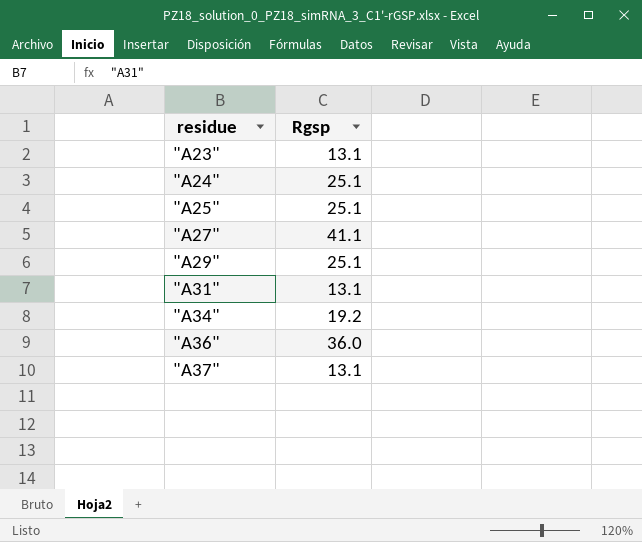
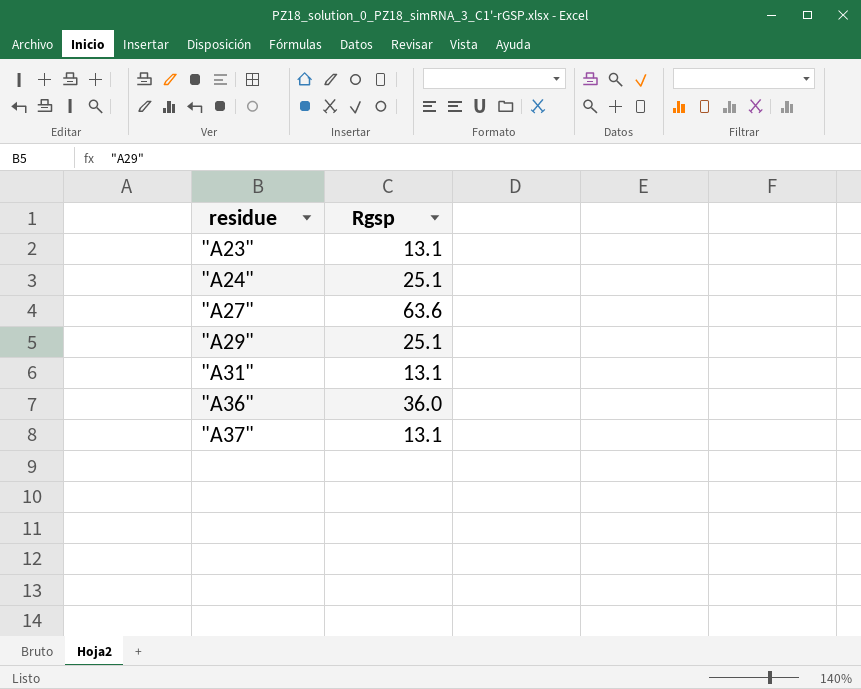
row "A25": 25.1 -> none
row "A34": 19.2 -> none
"A27" | Rgsp: 41.1 -> 63.6

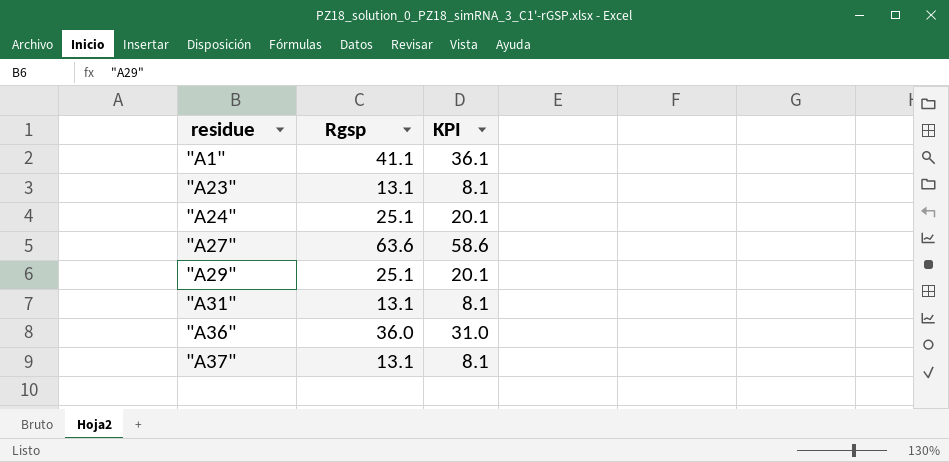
column KPI | formula: none -> [Rgsp] - 5
row "A1": none -> 41.1 | 36.1

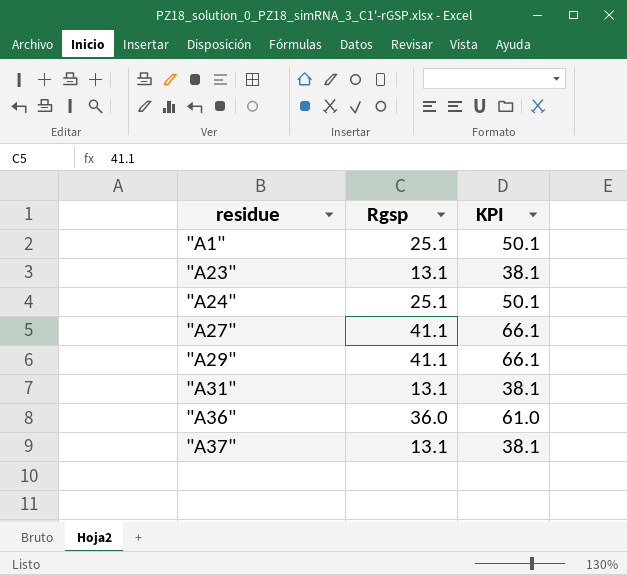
column KPI | formula: [Rgsp] - 5 -> [Rgsp] + 25
"A1" | Rgsp: 41.1 -> 25.1
"A27" | Rgsp: 63.6 -> 41.1
"A29" | Rgsp: 25.1 -> 41.1

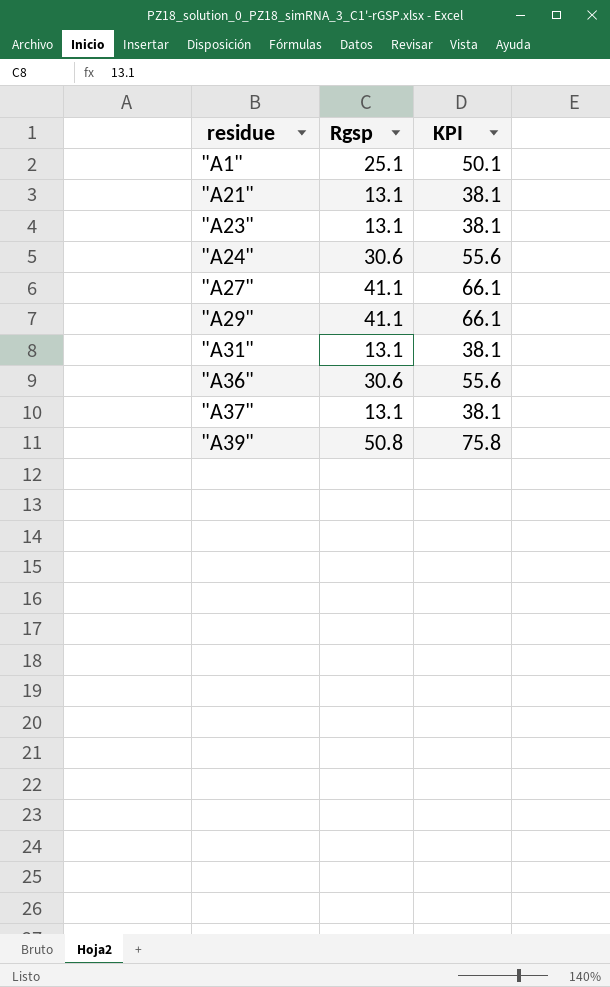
row "A21": none -> 13.1 | 38.1
"A24" | Rgsp: 25.1 -> 30.6
"A24" | KPI: 50.1 -> 55.6
"A36" | Rgsp: 36.0 -> 30.6
"A36" | KPI: 61.0 -> 55.6
row "A39": none -> 50.8 | 75.8

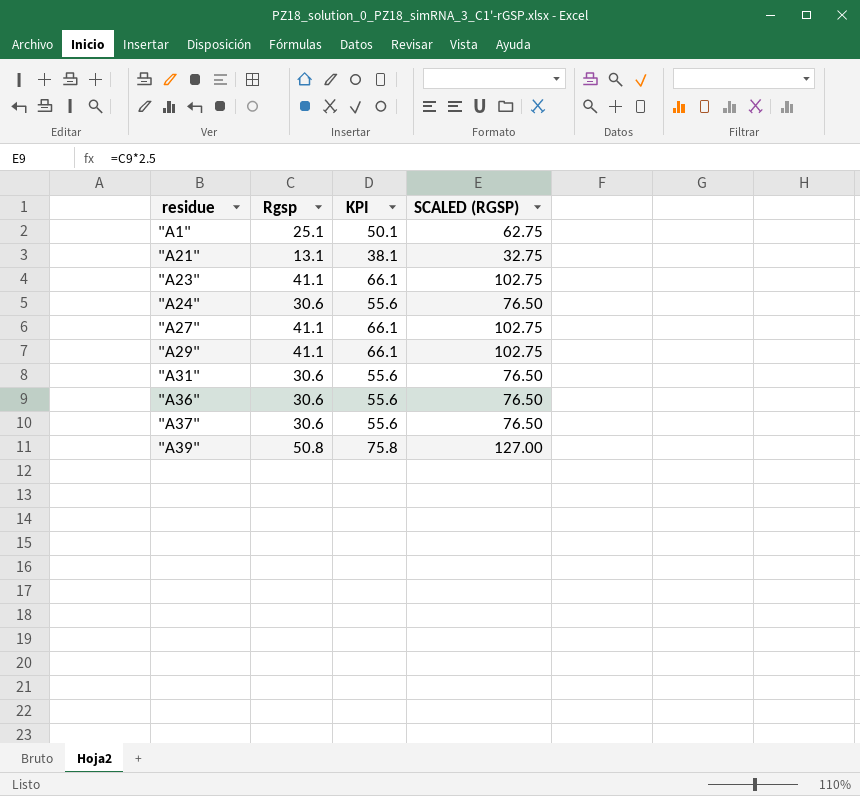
column SCALED (RGSP) | formula: none -> [Rgsp] * 2.5
"A23" | Rgsp: 13.1 -> 41.1
"A23" | KPI: 38.1 -> 66.1
"A31" | Rgsp: 13.1 -> 30.6
"A31" | KPI: 38.1 -> 55.6
"A37" | Rgsp: 13.1 -> 30.6
"A37" | KPI: 38.1 -> 55.6

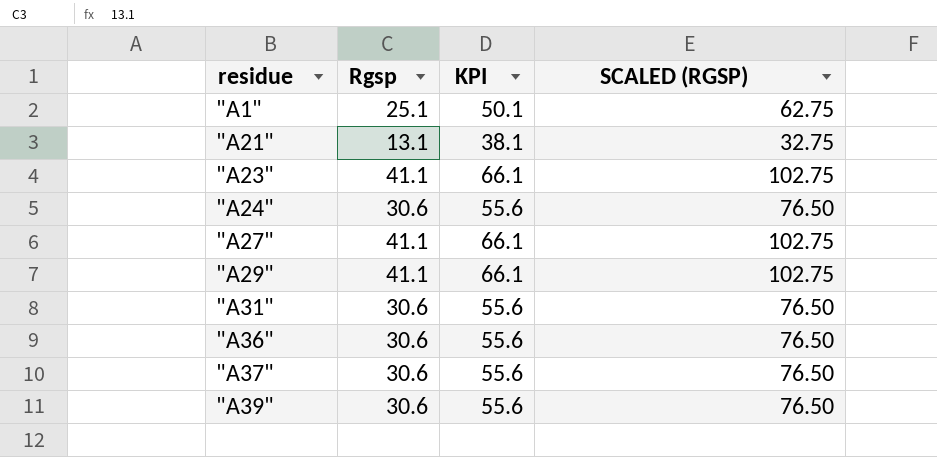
"A39" | Rgsp: 50.8 -> 30.6
"A39" | KPI: 75.8 -> 55.6
"A39" | SCALED (RGSP): 127.00 -> 76.50

